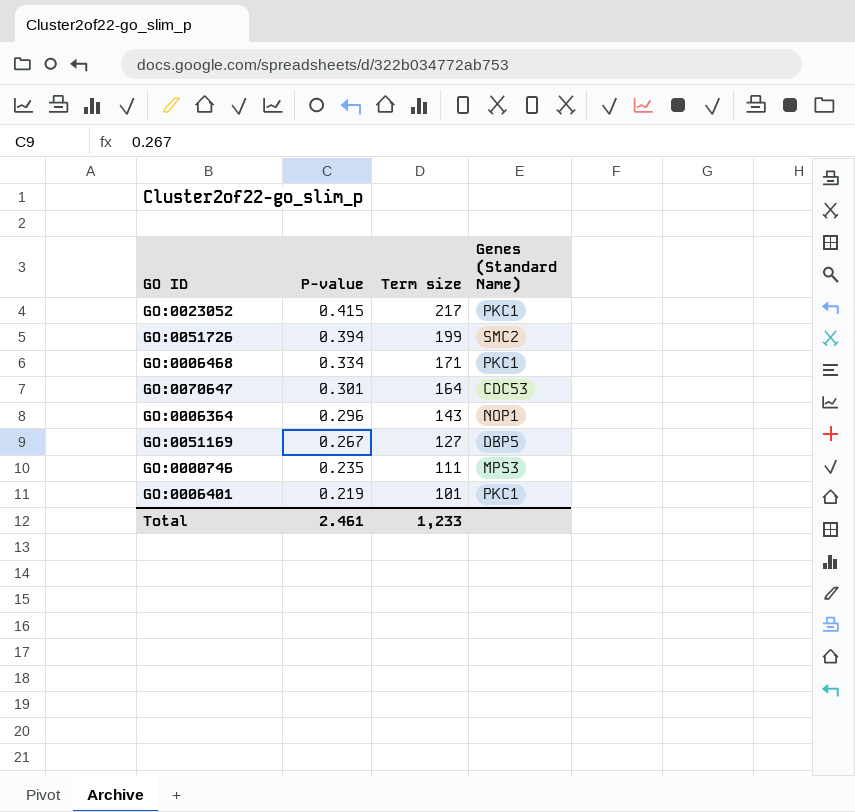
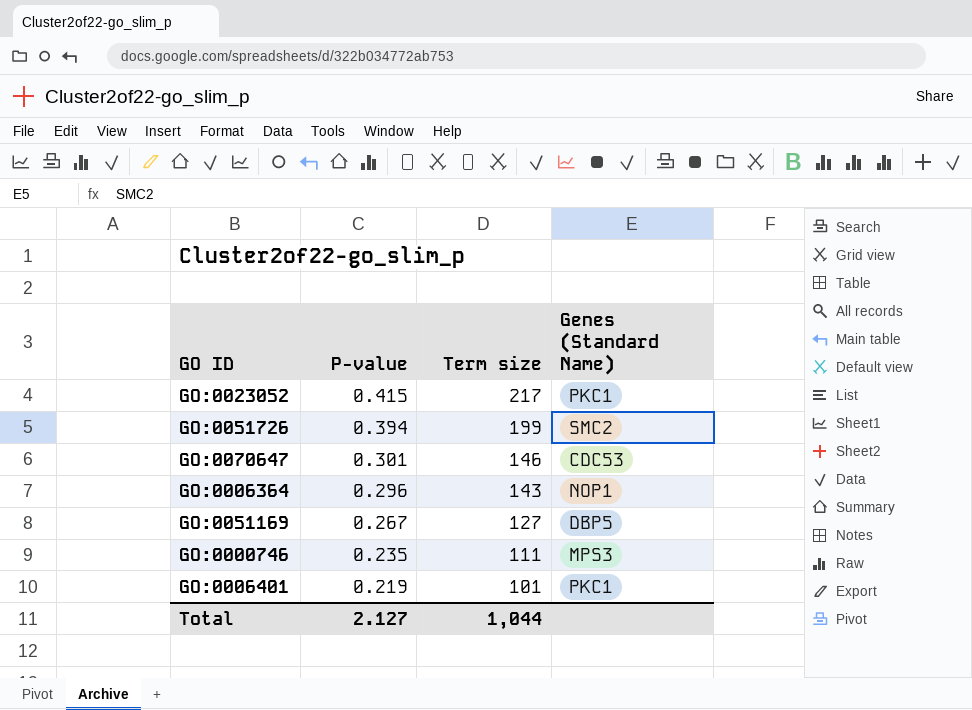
row GO:0006468: 0.334 | 171 | PKC1 -> none
GO:0070647 | Term size: 164 -> 146
Total | P-value: 2.461 -> 2.127
Total | Term size: 1,233 -> 1,044

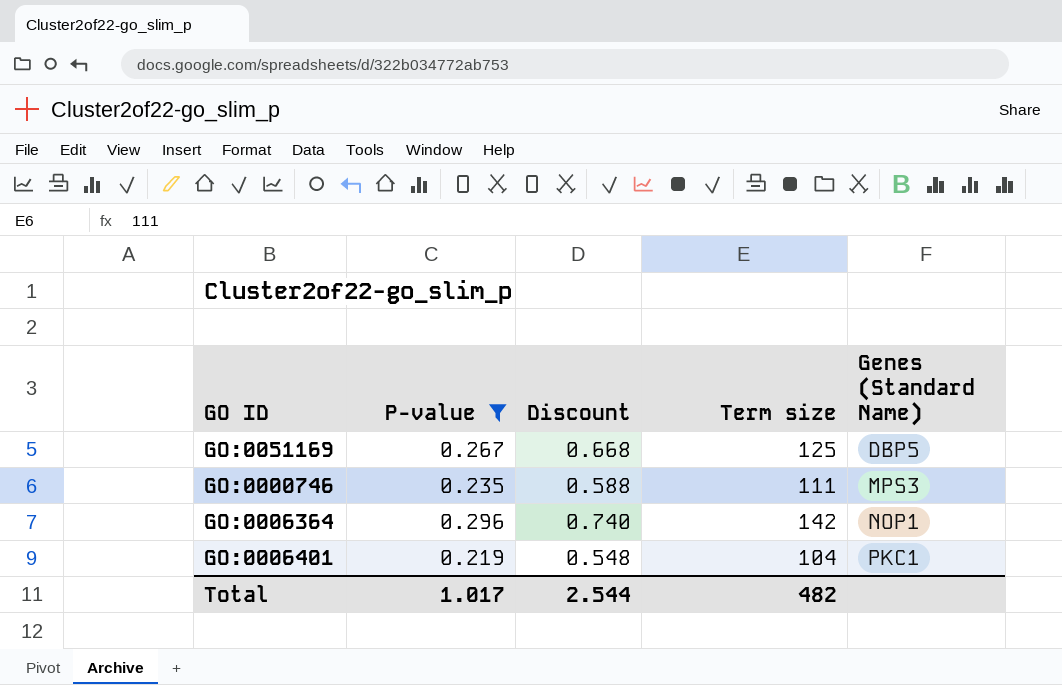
filter: none -> P-value <= 0.296
row order: P-value descending -> Genes (Standard Name) ascending
column Discount | formula: none -> [P-value] * 2.5
GO:0051169 | Term size: 127 -> 125
GO:0006364 | Term size: 143 -> 142
GO:0006401 | Term size: 101 -> 104
Total | P-value: 2.127 -> 1.017
Total | Term size: 1,044 -> 482

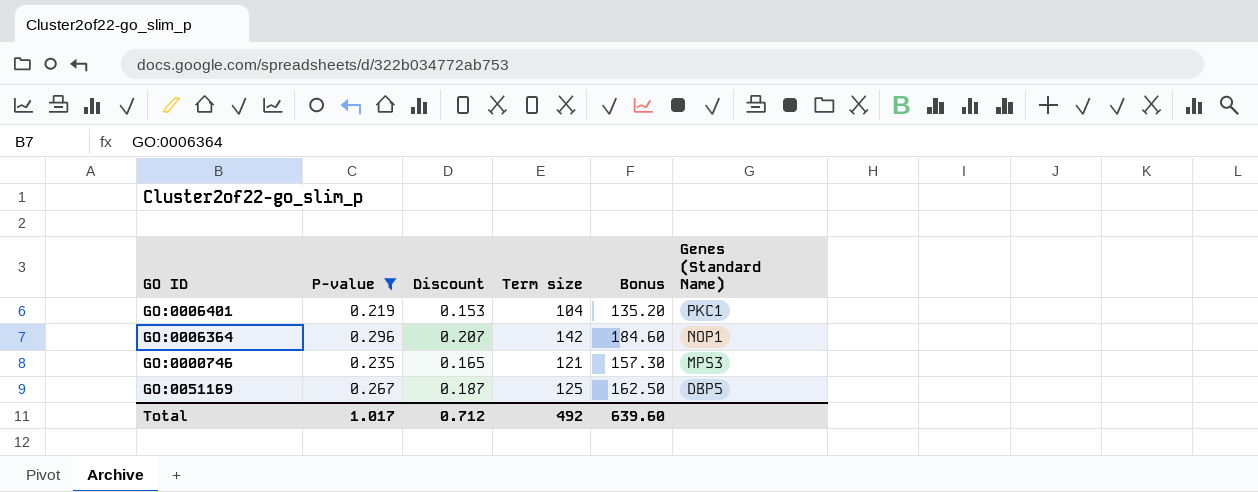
row order: Genes (Standard Name) ascending -> Genes (Standard Name) descending
column Discount | formula: [P-value] * 2.5 -> [P-value] * 0.7
column Bonus | formula: none -> [Term size] * 1.3
GO:0000746 | Term size: 111 -> 121
Total | Discount: 2.544 -> 0.712
Total | Term size: 482 -> 492

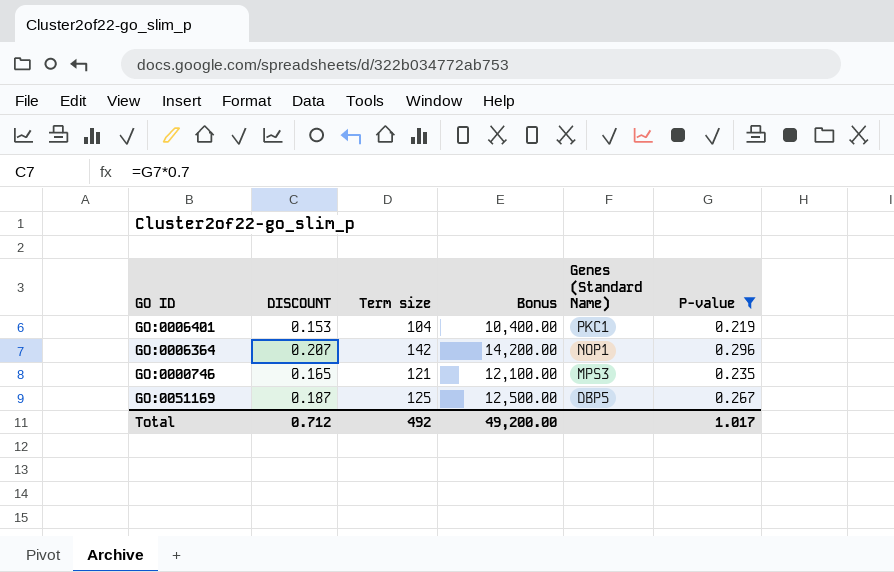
column name: Discount -> DISCOUNT
column Bonus | formula: [Term size] * 1.3 -> [Term size] * 100
column P-value | position: 2 -> 6
Total | Bonus: 639.60 -> 49,200.00

